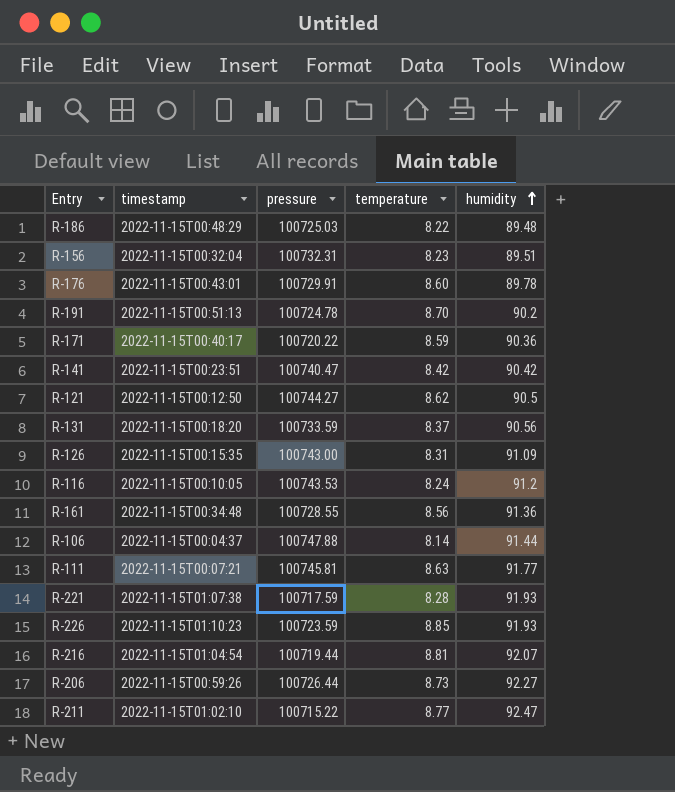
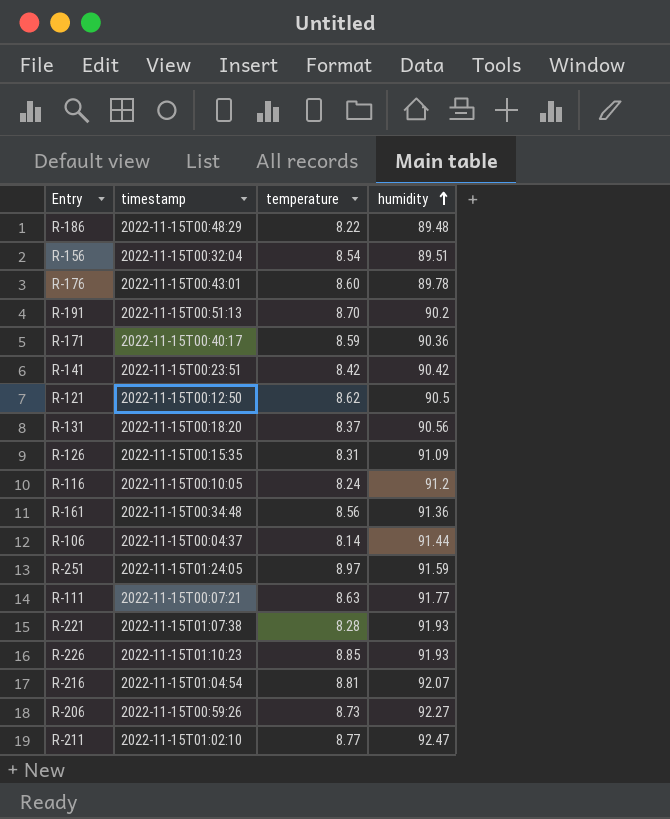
column pressure | position: 3 -> none
R-156 | temperature: 8.23 -> 8.54
row R-251: none -> 2022-11-15T01:24:05 | 8.97 | 91.59

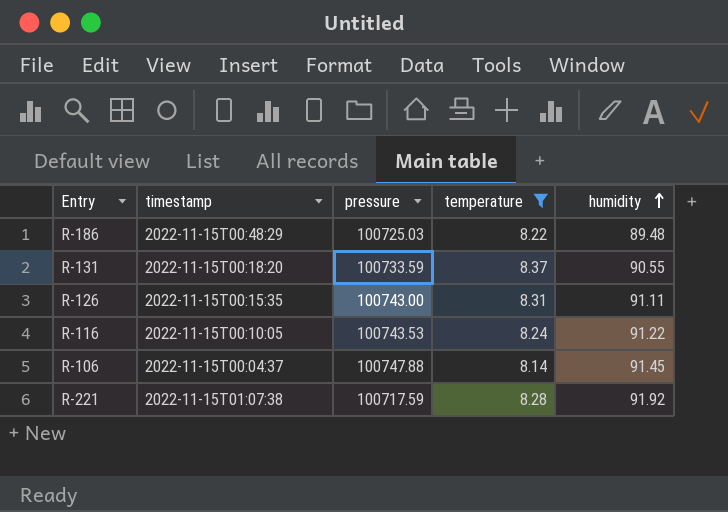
filter: none -> temperature <= 8.37
column pressure | position: none -> 3
R-131 | humidity: 90.56 -> 90.55
R-126 | humidity: 91.09 -> 91.11
R-116 | humidity: 91.2 -> 91.22
R-106 | humidity: 91.44 -> 91.45
R-221 | humidity: 91.93 -> 91.92

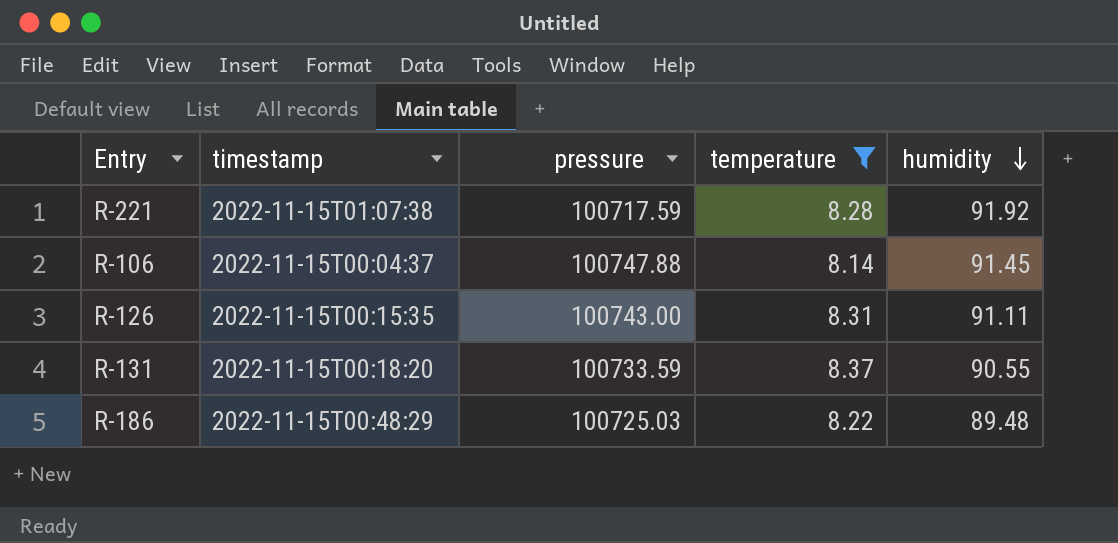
row order: humidity ascending -> humidity descending
row R-116: 2022-11-15T00:10:05 | 100743.53 | 8.24 | 91.22 -> none

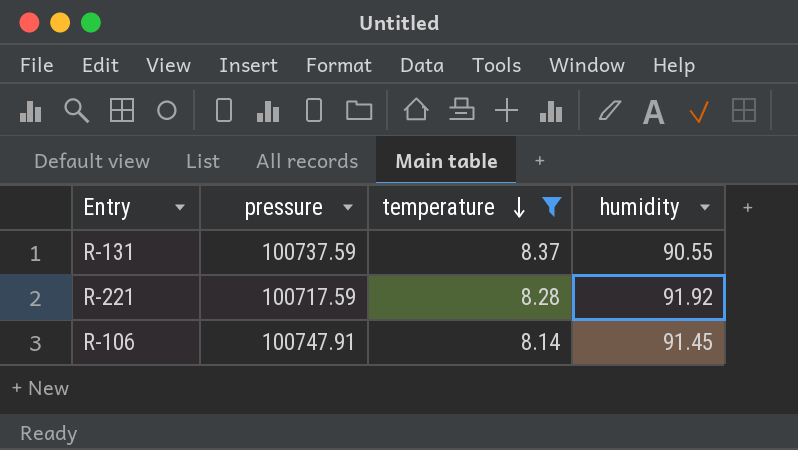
row order: humidity descending -> temperature descending
column timestamp | position: 2 -> none
row R-126: 2022-11-15T00:15:35 | 100743.00 | 8.31 | 91.11 -> none
row R-186: 2022-11-15T00:48:29 | 100725.03 | 8.22 | 89.48 -> none
R-131 | pressure: 100733.59 -> 100737.59
R-106 | pressure: 100747.88 -> 100747.91

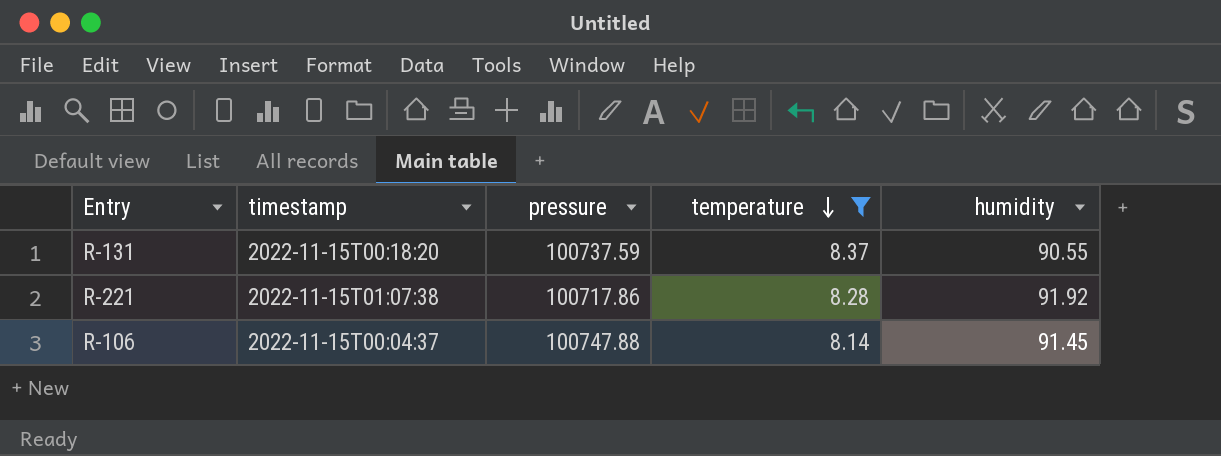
column timestamp | position: none -> 2
R-221 | pressure: 100717.59 -> 100717.86
R-106 | pressure: 100747.91 -> 100747.88

